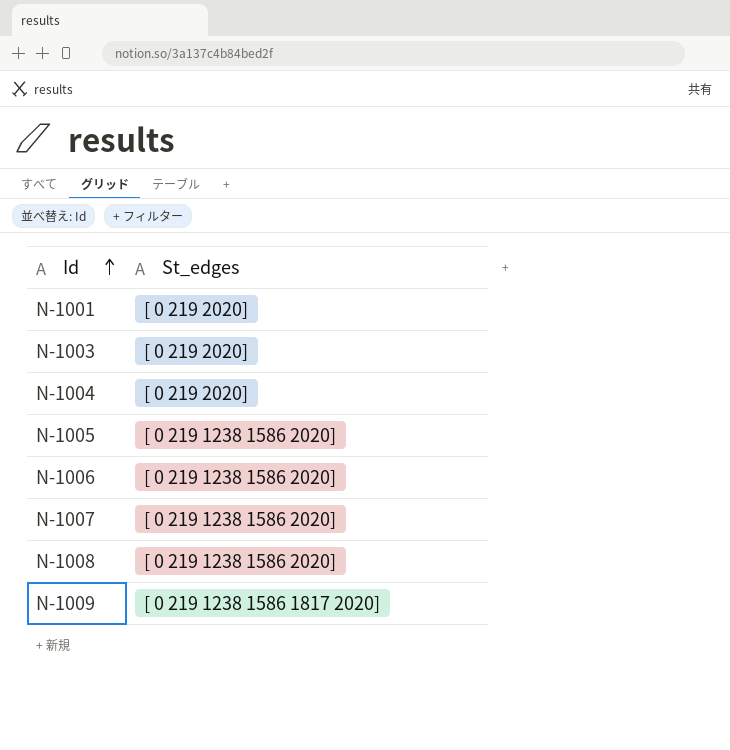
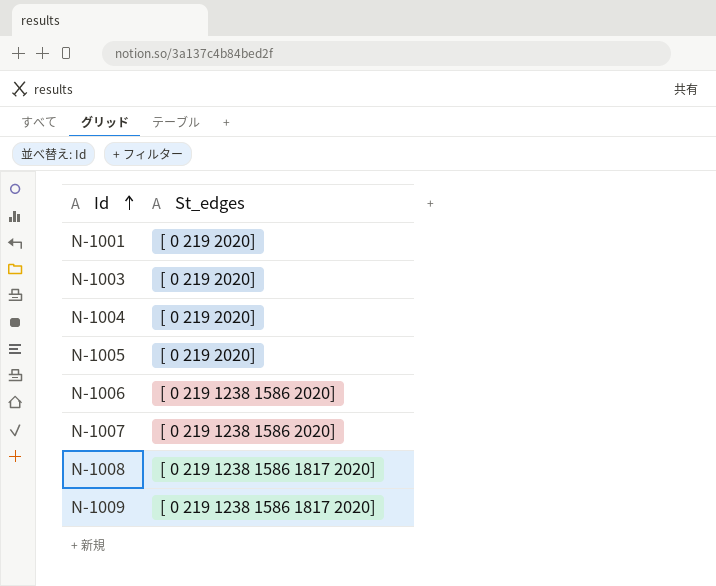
N-1005 | St_edges: [ 0 219 1238 1586 2020] -> [ 0 219 2020]
N-1008 | St_edges: [ 0 219 1238 1586 2020] -> [ 0 219 1238 1586 1817 2020]

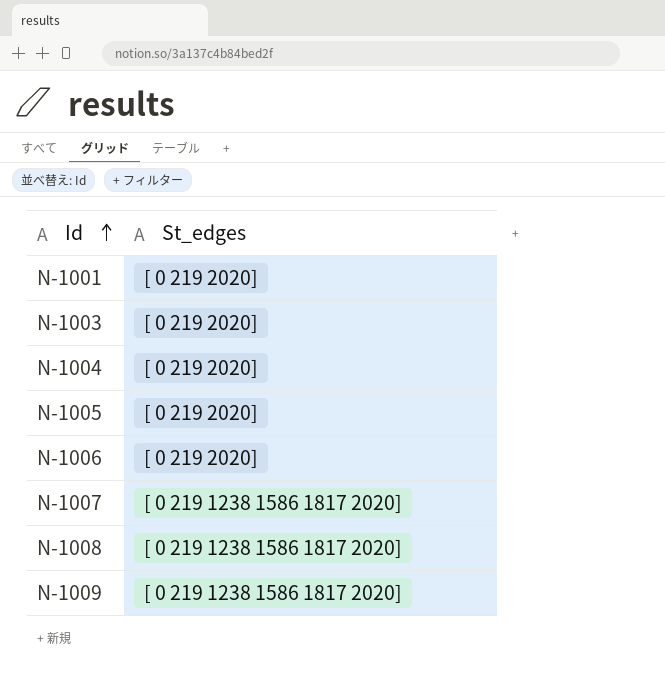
N-1006 | St_edges: [ 0 219 1238 1586 2020] -> [ 0 219 2020]
N-1007 | St_edges: [ 0 219 1238 1586 2020] -> [ 0 219 1238 1586 1817 2020]

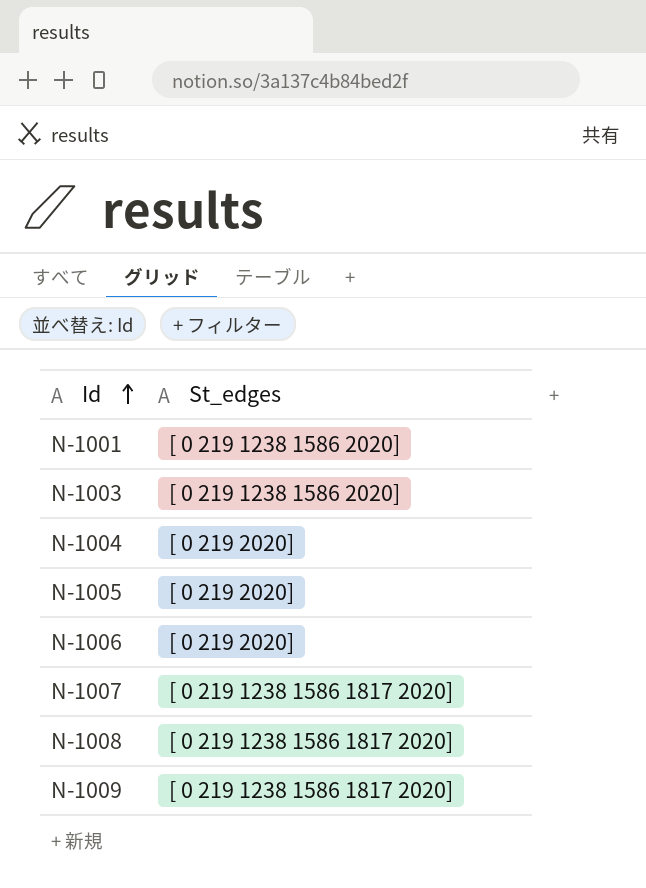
N-1001 | St_edges: [ 0 219 2020] -> [ 0 219 1238 1586 2020]
N-1003 | St_edges: [ 0 219 2020] -> [ 0 219 1238 1586 2020]

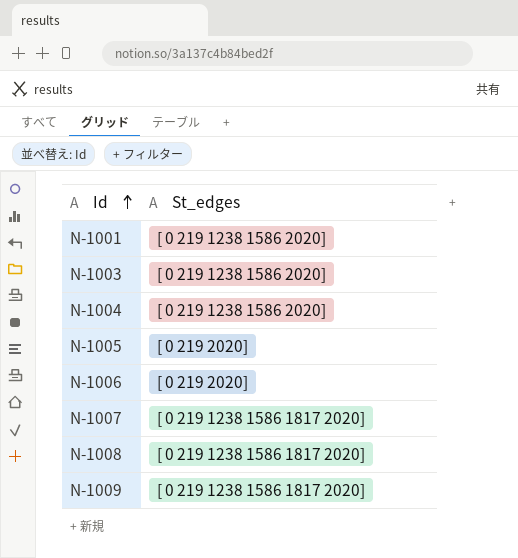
N-1004 | St_edges: [ 0 219 2020] -> [ 0 219 1238 1586 2020]

